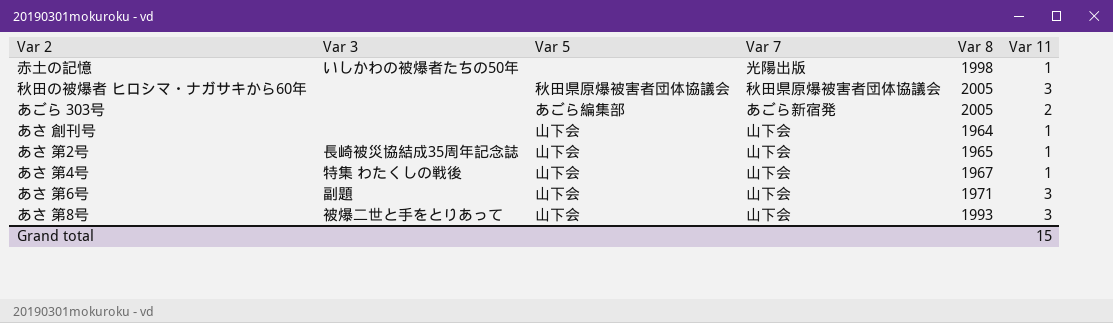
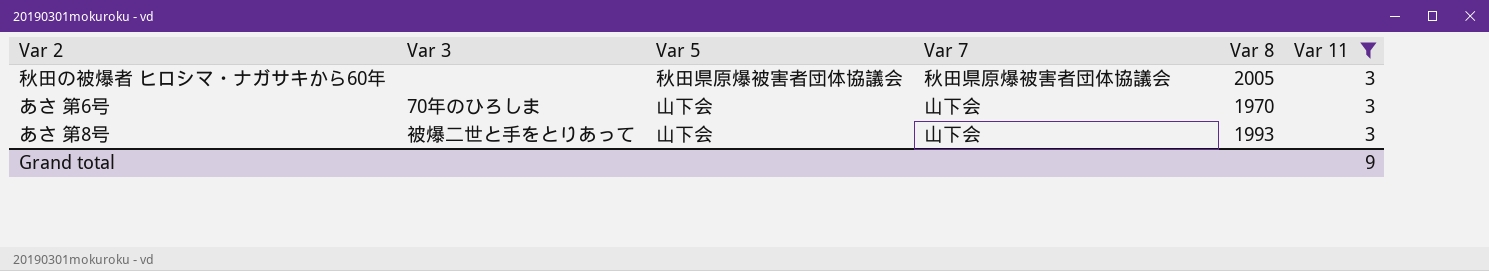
filter: none -> Var 11 = 3
あさ 第6号 | Var 3: 副題 -> 70年のひろしま
あさ 第6号 | Var 8: 1971 -> 1970
Grand total | Var 11: 15 -> 9

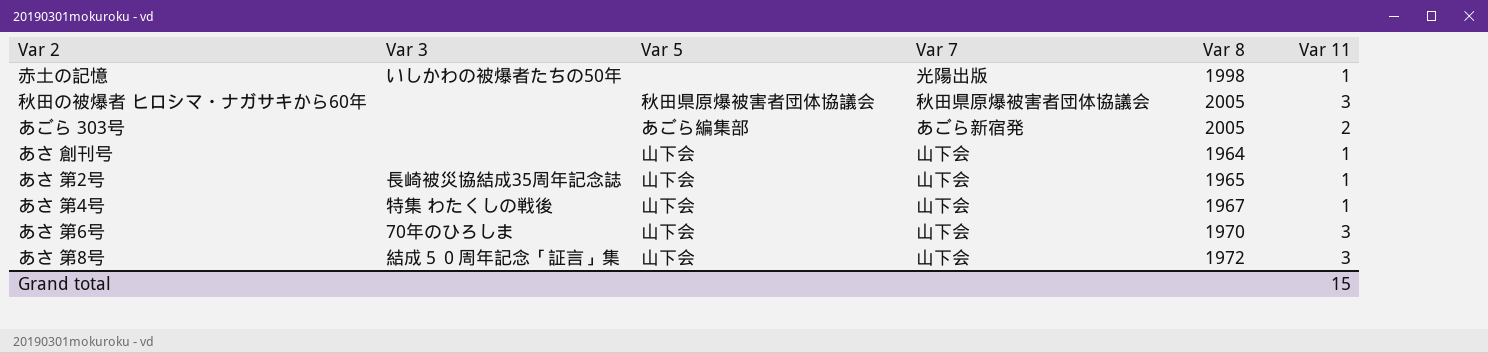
filter: Var 11 = 3 -> none
あさ 第8号 | Var 3: 被爆二世と手をとりあって -> 結成５０周年記念「証言」集
あさ 第8号 | Var 8: 1993 -> 1972
Grand total | Var 11: 9 -> 15

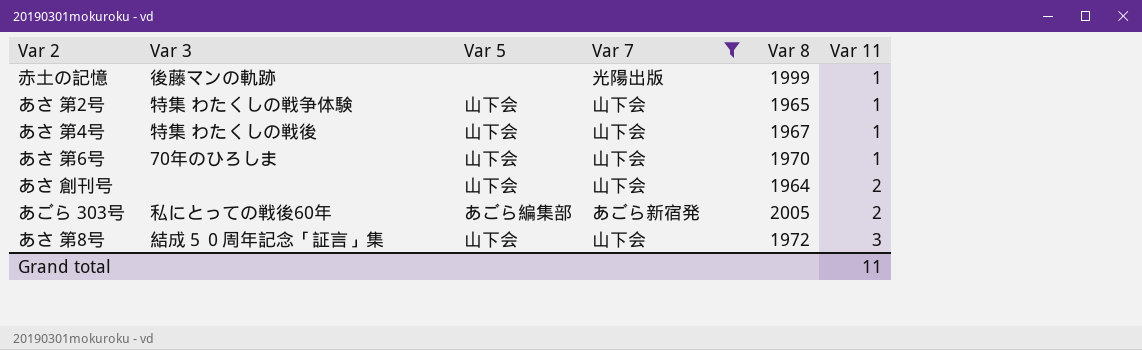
filter: none -> Var 7 != 秋田県原爆被害者団体協議会
row order: none -> Var 11 ascending
赤土の記憶 | Var 3: いしかわの被爆者たちの50年 -> 後藤マンの軌跡
赤土の記憶 | Var 8: 1998 -> 1999
あさ 第2号 | Var 3: 長崎被災協結成35周年記念誌 -> 特集 わたくしの戦争体験
あさ 第6号 | Var 11: 3 -> 1
あさ 創刊号 | Var 11: 1 -> 2
あごら 303号 | Var 3: none -> 私にとっての戦後60年
Grand total | Var 11: 15 -> 11

